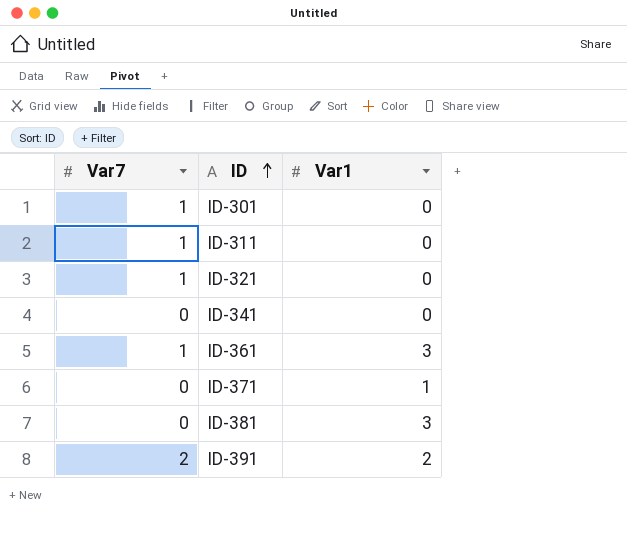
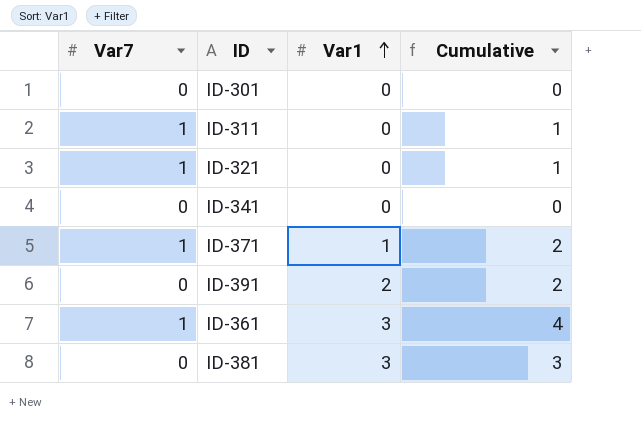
row order: ID ascending -> Var1 ascending
column Cumulative | formula: none -> [Var7] + [Var1]
ID-301 | Var7: 1 -> 0
ID-371 | Var7: 0 -> 1
ID-391 | Var7: 2 -> 0

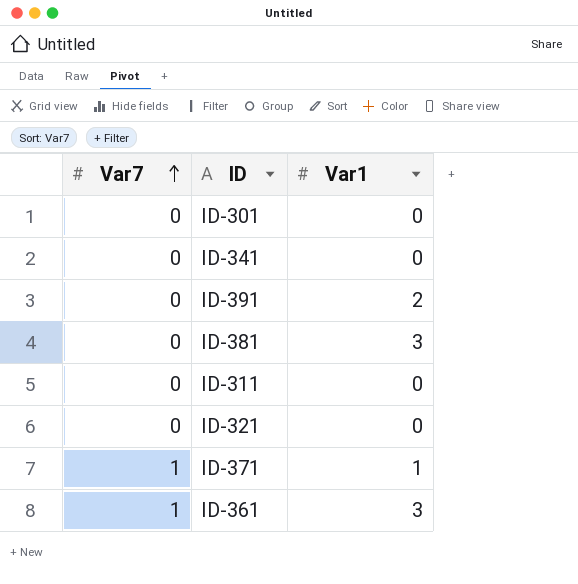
row order: Var1 ascending -> Var7 ascending
column Cumulative | formula: [Var7] + [Var1] -> none
ID-311 | Var7: 1 -> 0
ID-321 | Var7: 1 -> 0

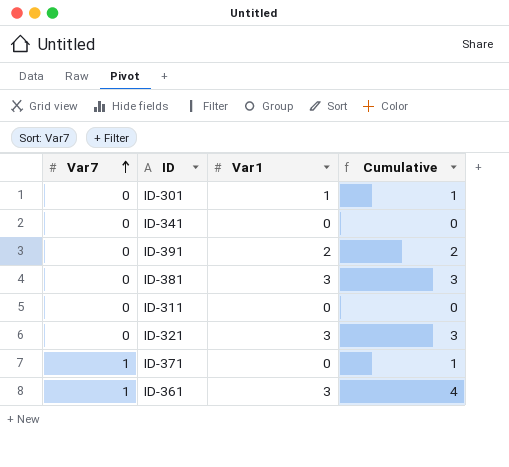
column Cumulative | formula: none -> [Var7] + [Var1]
ID-301 | Var1: 0 -> 1
ID-321 | Var1: 0 -> 3
ID-371 | Var1: 1 -> 0

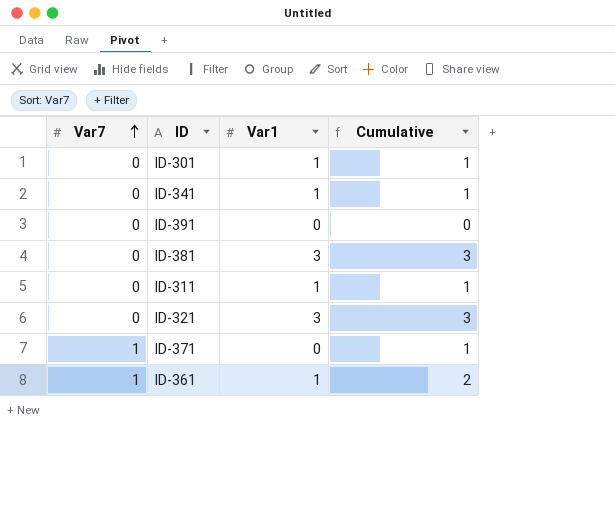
ID-341 | Var1: 0 -> 1
ID-341 | Cumulative: 0 -> 1
ID-391 | Var1: 2 -> 0
ID-391 | Cumulative: 2 -> 0
ID-311 | Var1: 0 -> 1
ID-311 | Cumulative: 0 -> 1
ID-361 | Var1: 3 -> 1
ID-361 | Cumulative: 4 -> 2

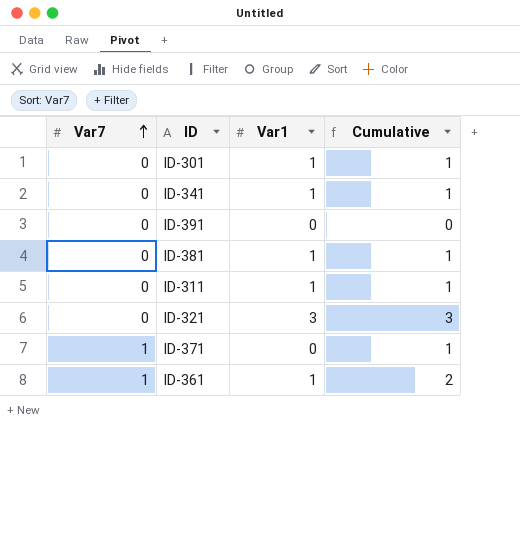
ID-381 | Var1: 3 -> 1
ID-381 | Cumulative: 3 -> 1

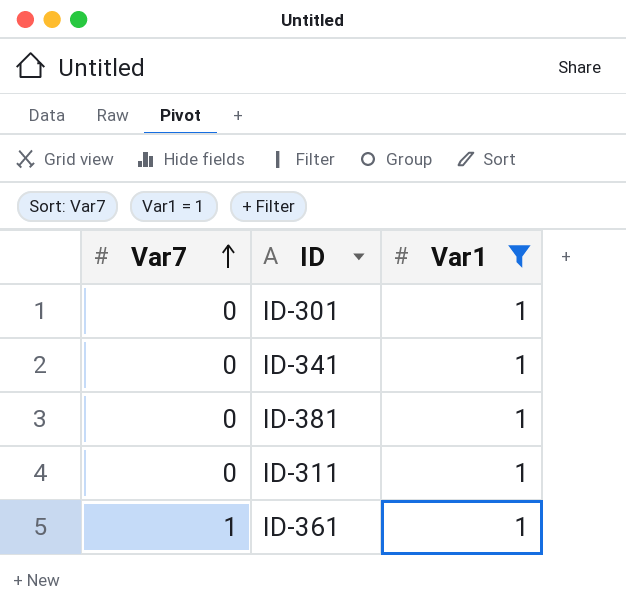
filter: none -> Var1 = 1
column Cumulative | formula: [Var7] + [Var1] -> none

